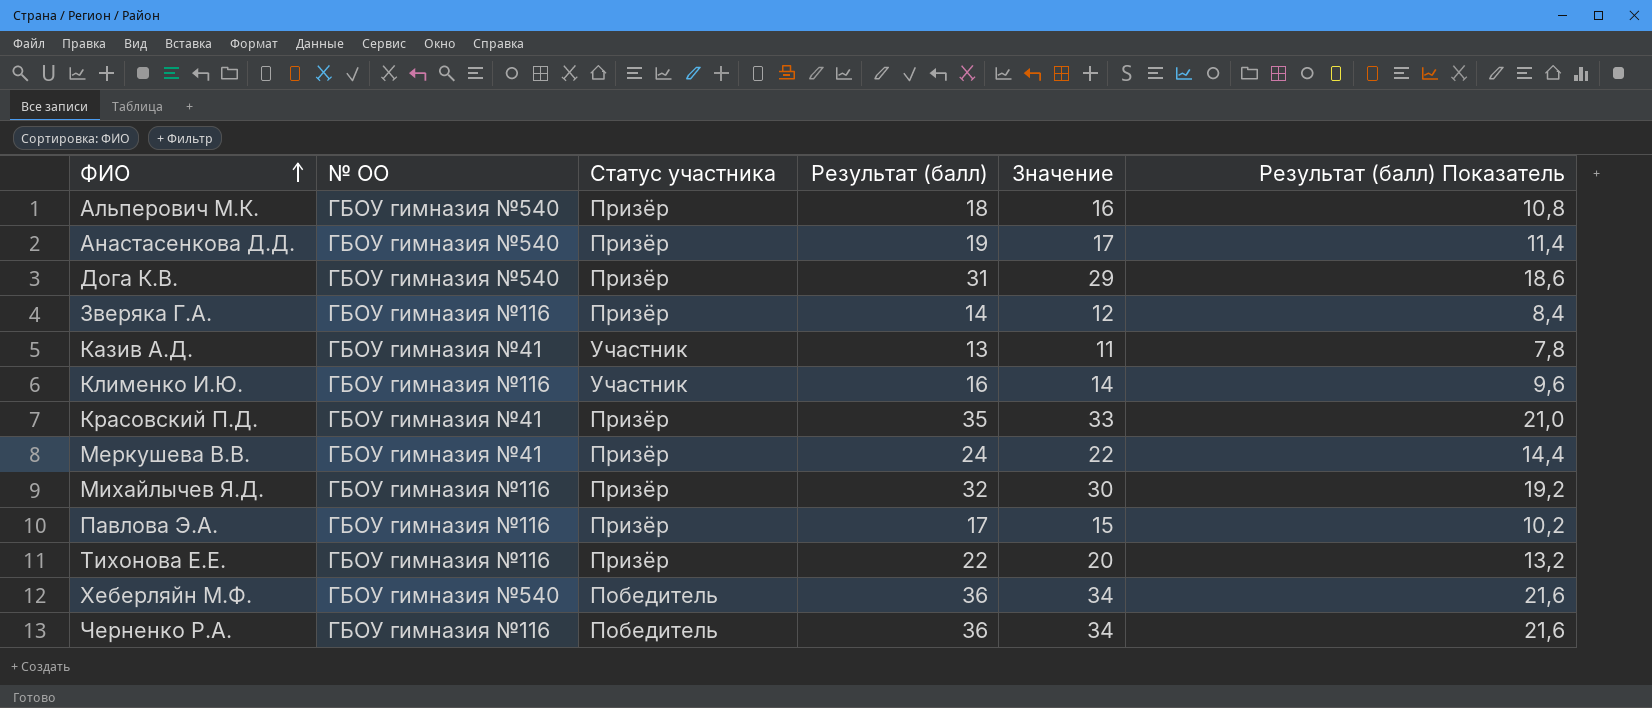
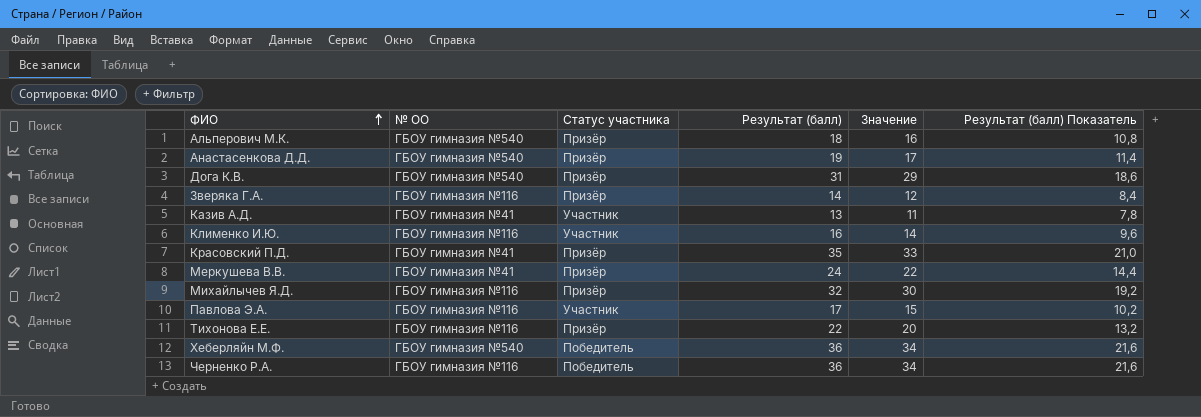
Павлова Э.А. | Статус участника: Призёр -> Участник

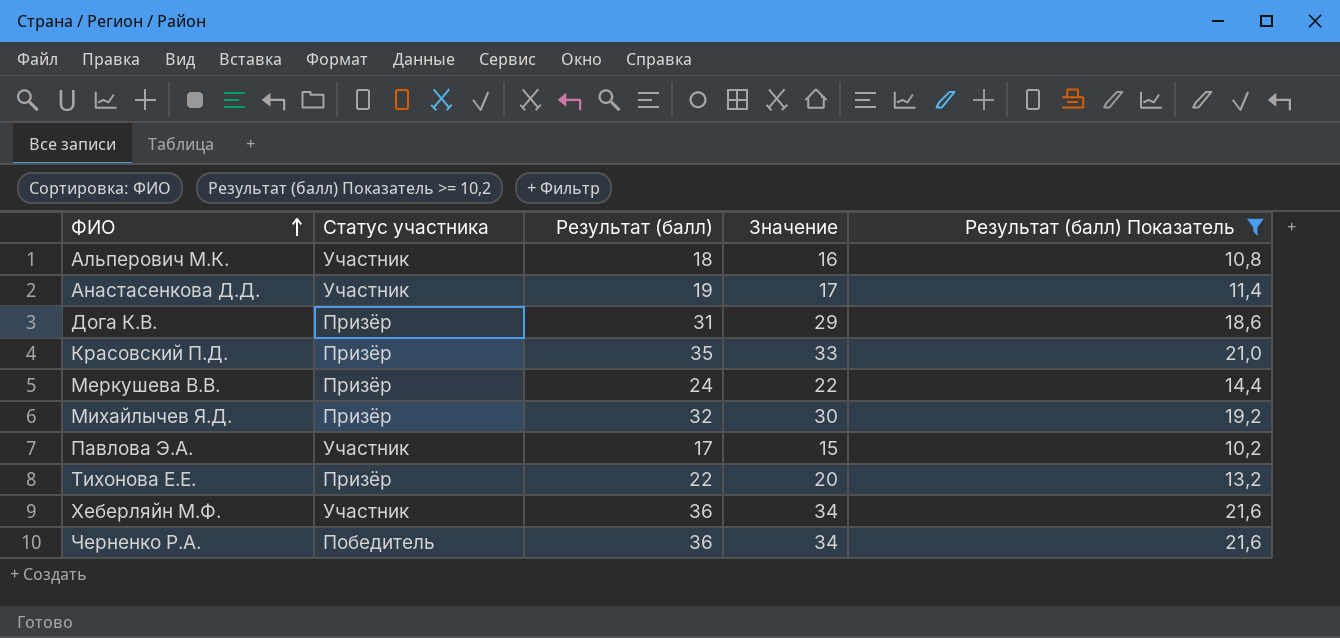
filter: none -> Результат (балл) Показатель >= 10,2
column № ОО | position: 2 -> none
Альперович М.К. | Статус участника: Призёр -> Участник
Анастасенкова Д.Д. | Статус участника: Призёр -> Участник
Хеберляйн М.Ф. | Статус участника: Победитель -> Участник

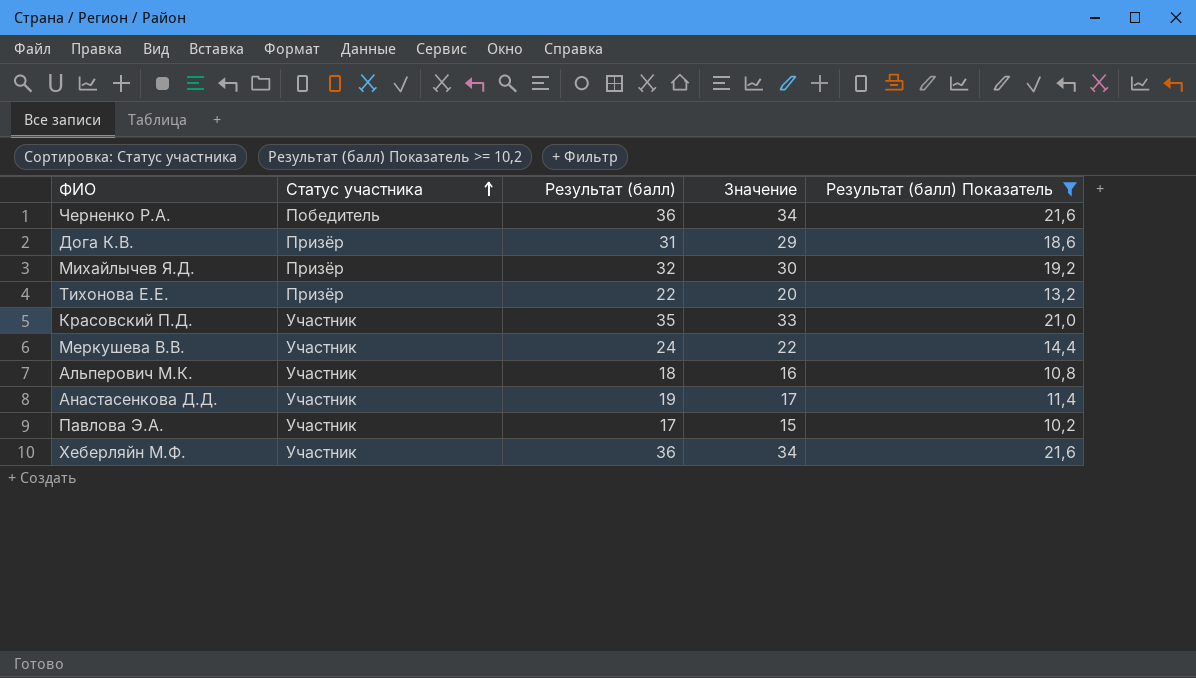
row order: ФИО ascending -> Статус участника ascending
Красовский П.Д. | Статус участника: Призёр -> Участник
Меркушева В.В. | Статус участника: Призёр -> Участник

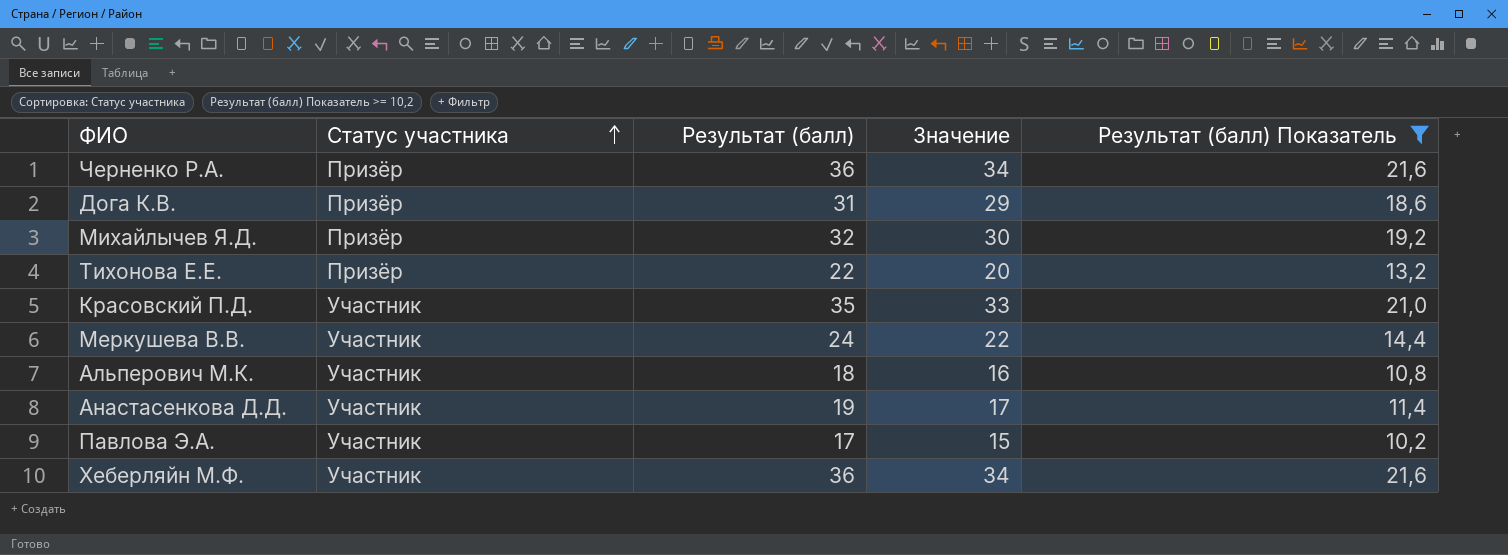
Черненко Р.А. | Статус участника: Победитель -> Призёр

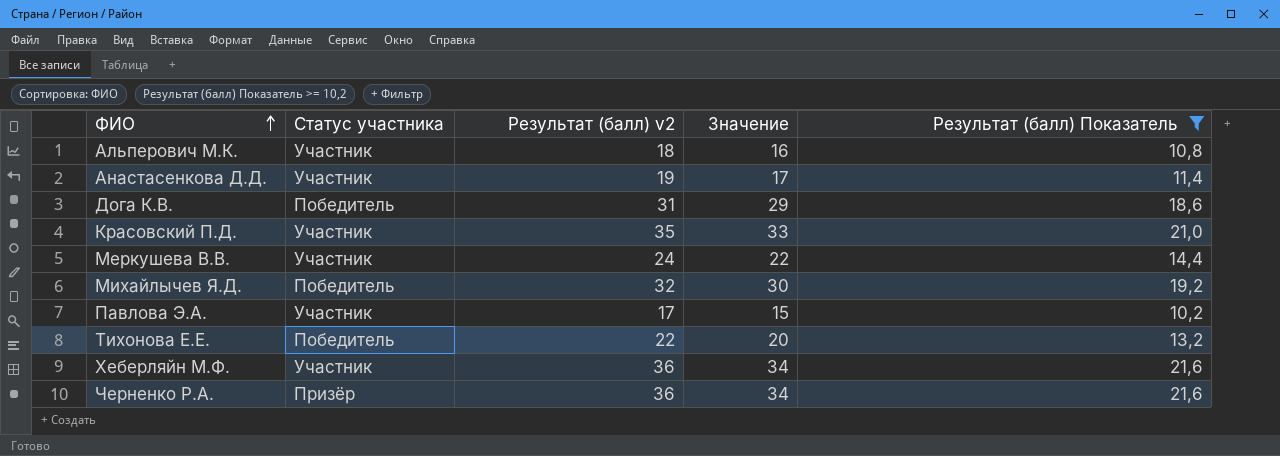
row order: Статус участника ascending -> ФИО ascending
column name: Результат (балл) -> Результат (балл) v2
Дога К.В. | Статус участника: Призёр -> Победитель
Михайлычев Я.Д. | Статус участника: Призёр -> Победитель
Тихонова Е.Е. | Статус участника: Призёр -> Победитель

